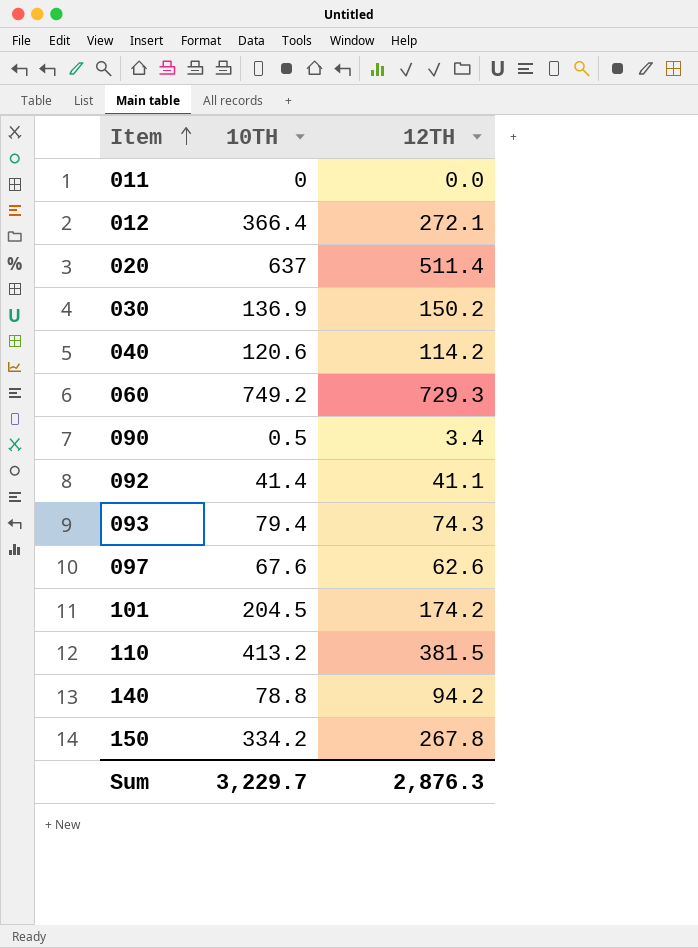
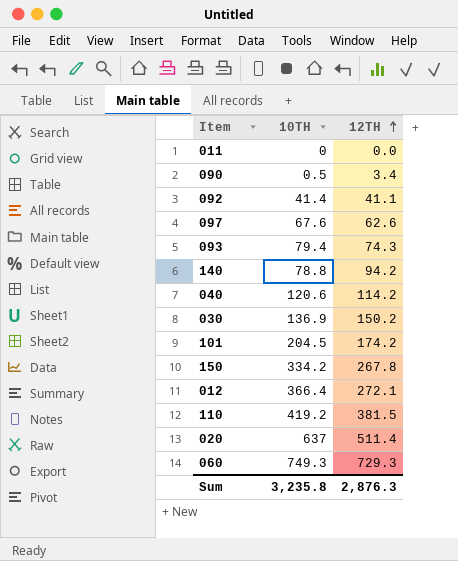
row order: Item ascending -> 12TH ascending
110 | 10TH: 413.2 -> 419.2
060 | 10TH: 749.2 -> 749.3
Sum | 10TH: 3,229.7 -> 3,235.8

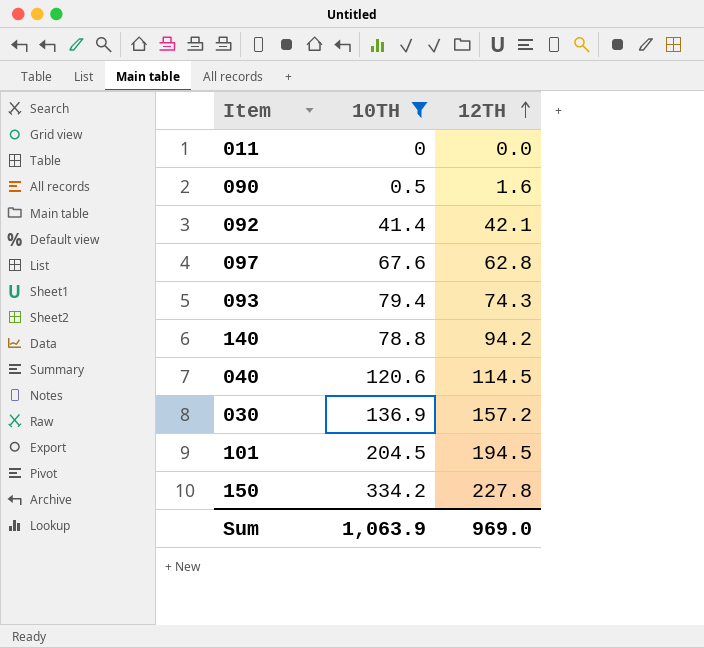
filter: none -> 10TH <= 334.2
090 | 12TH: 3.4 -> 1.6
092 | 12TH: 41.1 -> 42.1
097 | 12TH: 62.6 -> 62.8
040 | 12TH: 114.2 -> 114.5
030 | 12TH: 150.2 -> 157.2
101 | 12TH: 174.2 -> 194.5
150 | 12TH: 267.8 -> 227.8
Sum | 10TH: 3,235.8 -> 1,063.9
Sum | 12TH: 2,876.3 -> 969.0

